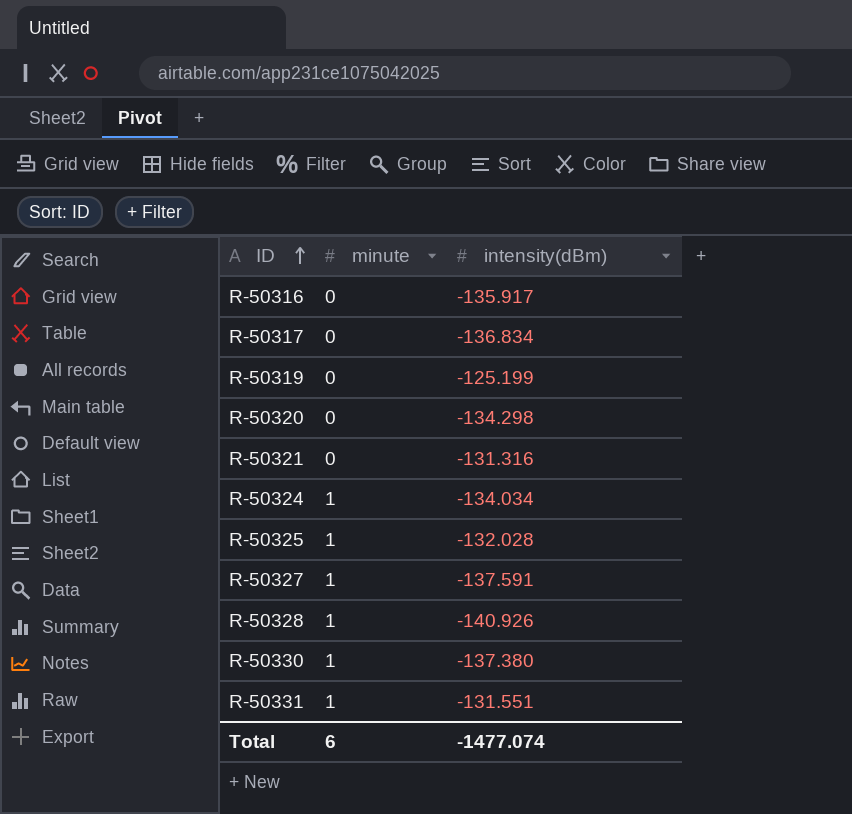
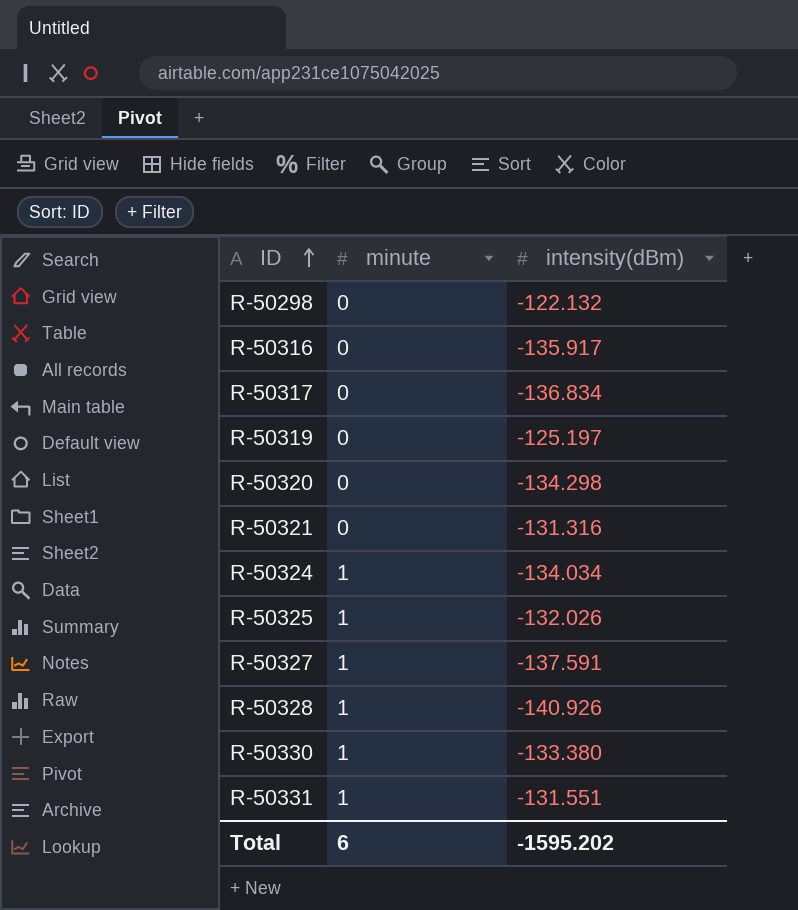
row R-50298: none -> 0 | -122.132
R-50319 | intensity(dBm): -125.199 -> -125.197
R-50325 | intensity(dBm): -132.028 -> -132.026
R-50330 | intensity(dBm): -137.380 -> -133.380
Total | intensity(dBm): -1477.074 -> -1595.202

